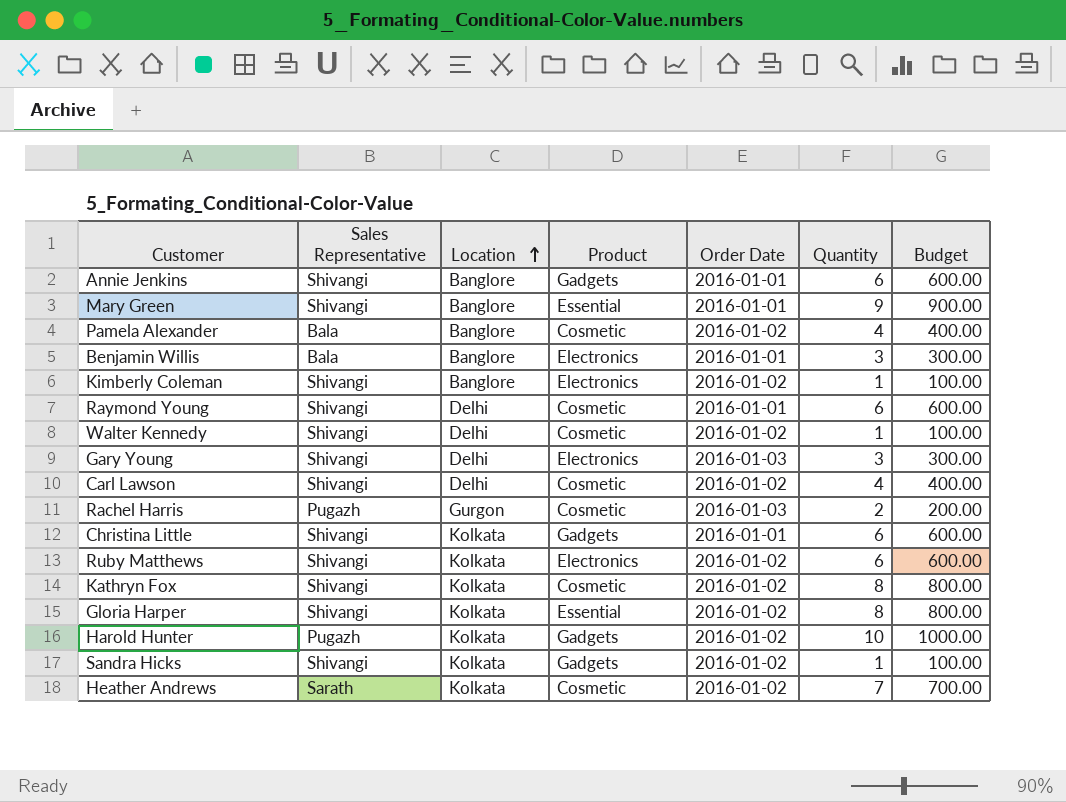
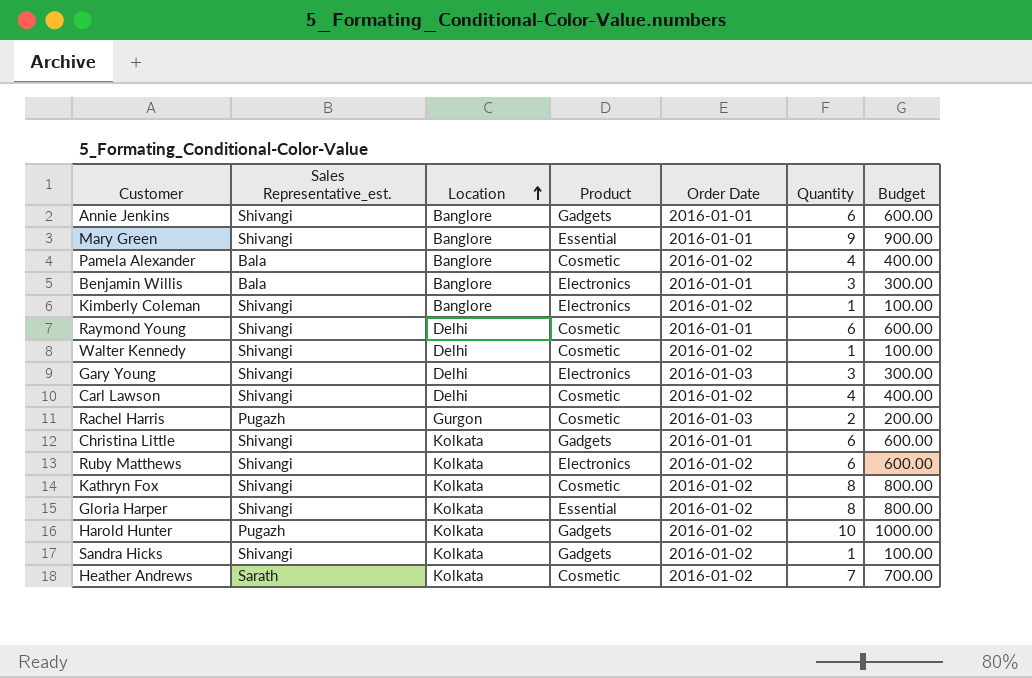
column name: Sales Representative -> Sales Representative_est.

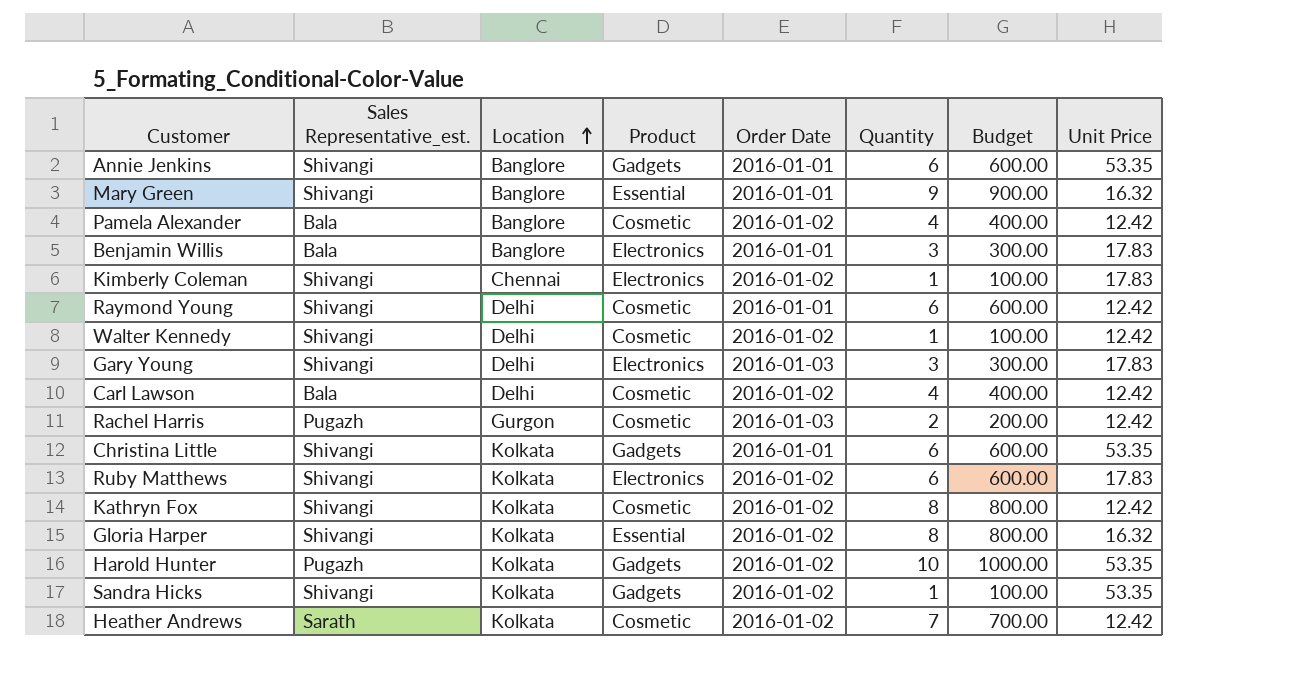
column Unit Price | position: none -> 8
Kimberly Coleman | Location: Banglore -> Chennai
Carl Lawson | Sales Representative_est.: Shivangi -> Bala

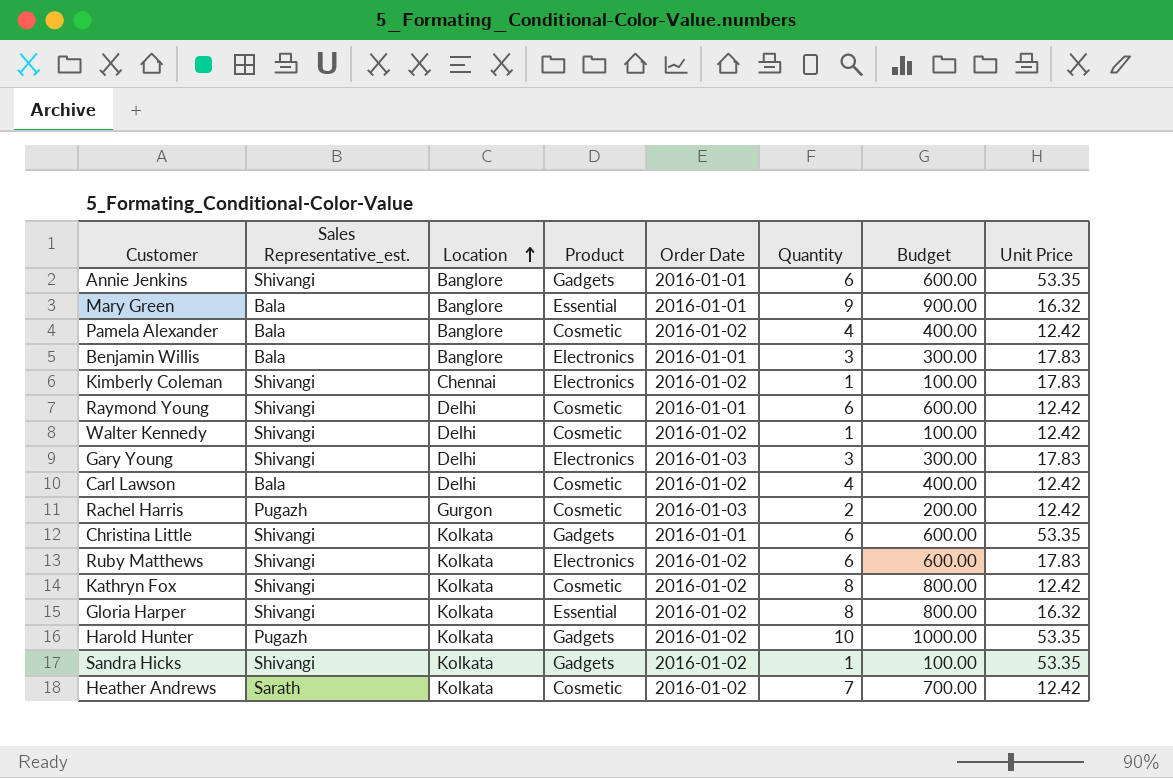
Mary Green | Sales Representative_est.: Shivangi -> Bala

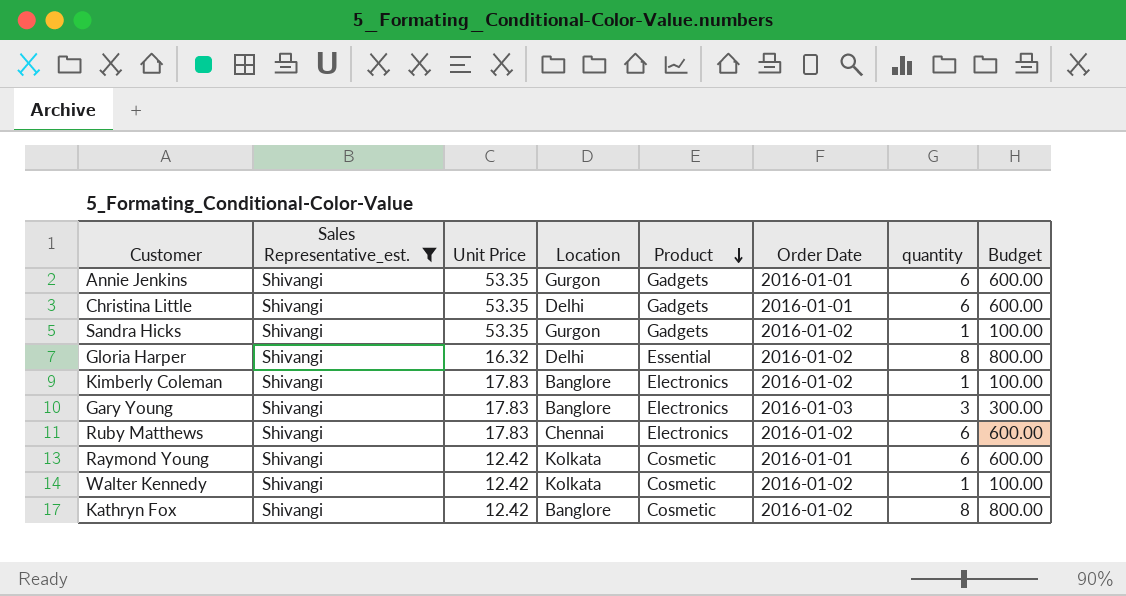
filter: none -> Sales Representative_est. = Shivangi
row order: Location ascending -> Product descending
column Unit Price | position: 8 -> 3
column name: Quantity -> quantity
Annie Jenkins | Location: Banglore -> Gurgon
Christina Little | Location: Kolkata -> Delhi
Sandra Hicks | Location: Kolkata -> Gurgon
Gloria Harper | Location: Kolkata -> Delhi
Kimberly Coleman | Location: Chennai -> Banglore
Gary Young | Location: Delhi -> Banglore
Ruby Matthews | Location: Kolkata -> Chennai
Raymond Young | Location: Delhi -> Kolkata
Walter Kennedy | Location: Delhi -> Kolkata
Kathryn Fox | Location: Kolkata -> Banglore

